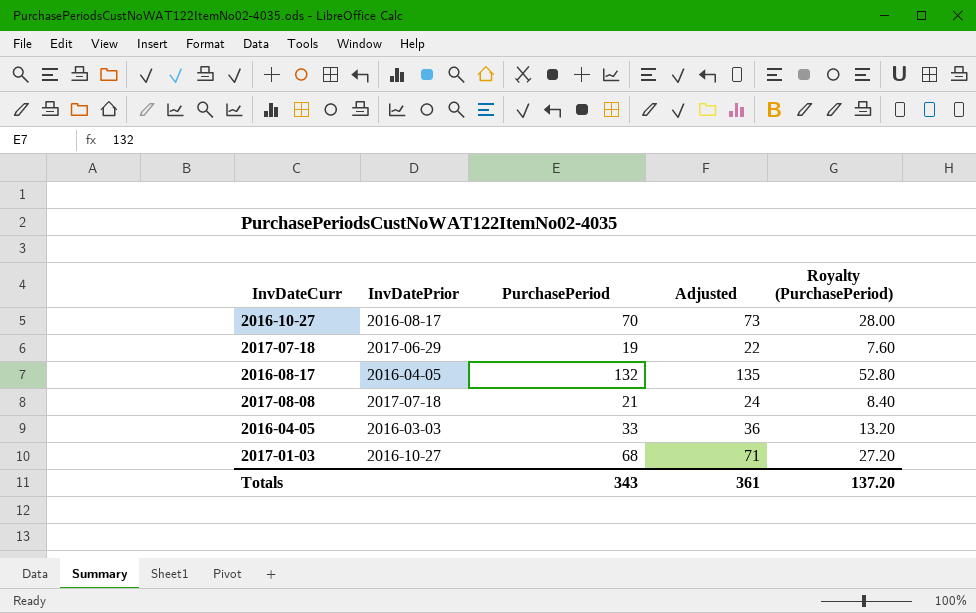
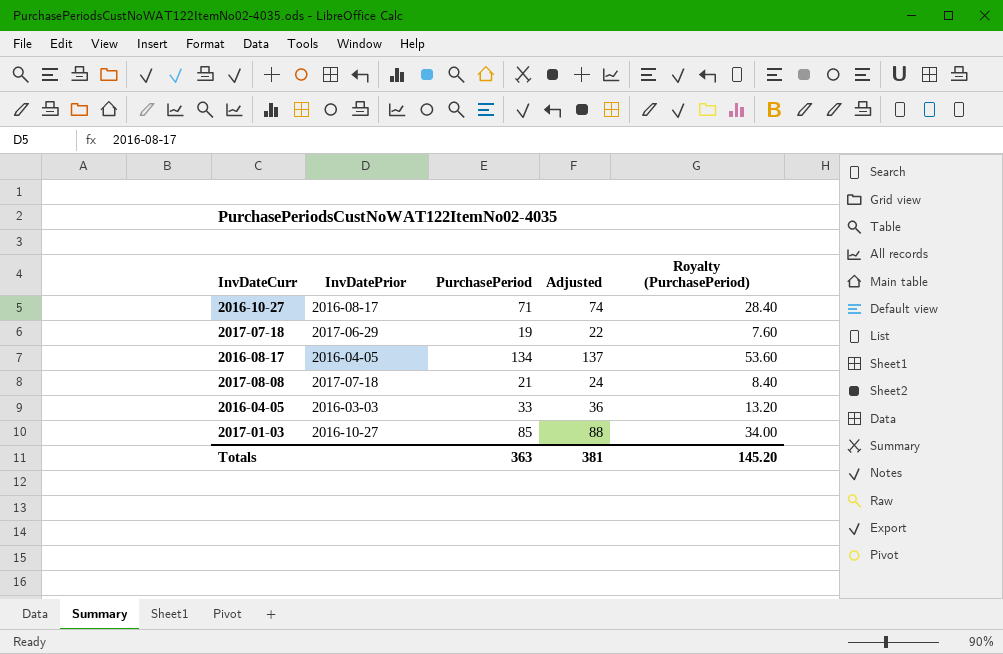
2016-10-27 | PurchasePeriod: 70 -> 71
2016-10-27 | Adjusted: 73 -> 74
2016-10-27 | Royalty (PurchasePeriod): 28.00 -> 28.40
2016-08-17 | PurchasePeriod: 132 -> 134
2016-08-17 | Adjusted: 135 -> 137
2016-08-17 | Royalty (PurchasePeriod): 52.80 -> 53.60
2017-01-03 | PurchasePeriod: 68 -> 85
2017-01-03 | Adjusted: 71 -> 88
2017-01-03 | Royalty (PurchasePeriod): 27.20 -> 34.00
Totals | PurchasePeriod: 343 -> 363
Totals | Adjusted: 361 -> 381
Totals | Royalty (PurchasePeriod): 137.20 -> 145.20

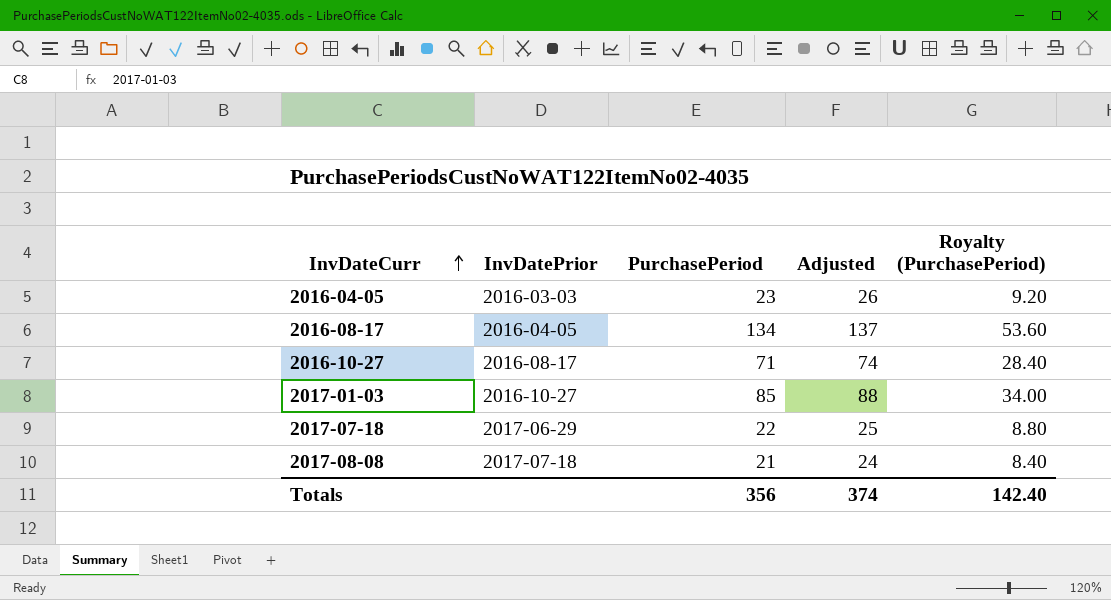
row order: none -> InvDateCurr ascending
2016-04-05 | PurchasePeriod: 33 -> 23
2016-04-05 | Adjusted: 36 -> 26
2016-04-05 | Royalty (PurchasePeriod): 13.20 -> 9.20
2017-07-18 | PurchasePeriod: 19 -> 22
2017-07-18 | Adjusted: 22 -> 25
2017-07-18 | Royalty (PurchasePeriod): 7.60 -> 8.80
Totals | PurchasePeriod: 363 -> 356
Totals | Adjusted: 381 -> 374
Totals | Royalty (PurchasePeriod): 145.20 -> 142.40

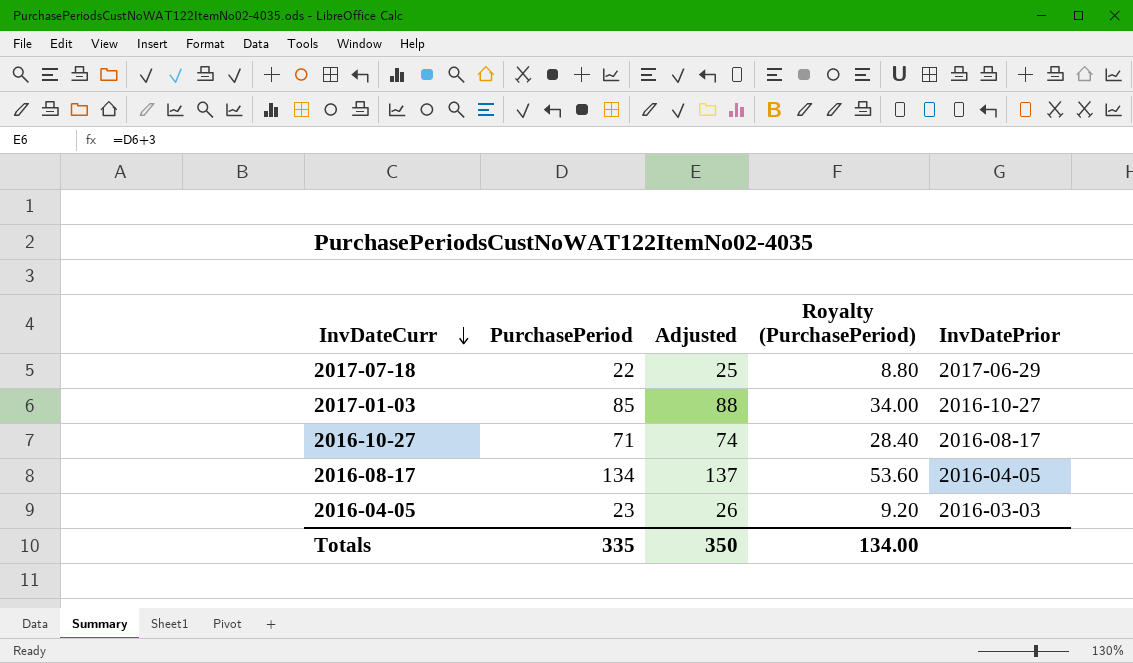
row order: InvDateCurr ascending -> InvDateCurr descending
column InvDatePrior | position: 2 -> 5
row 2017-08-08: 2017-07-18 | 21 | 24 | 8.40 -> none
Totals | PurchasePeriod: 356 -> 335
Totals | Adjusted: 374 -> 350
Totals | Royalty (PurchasePeriod): 142.40 -> 134.00

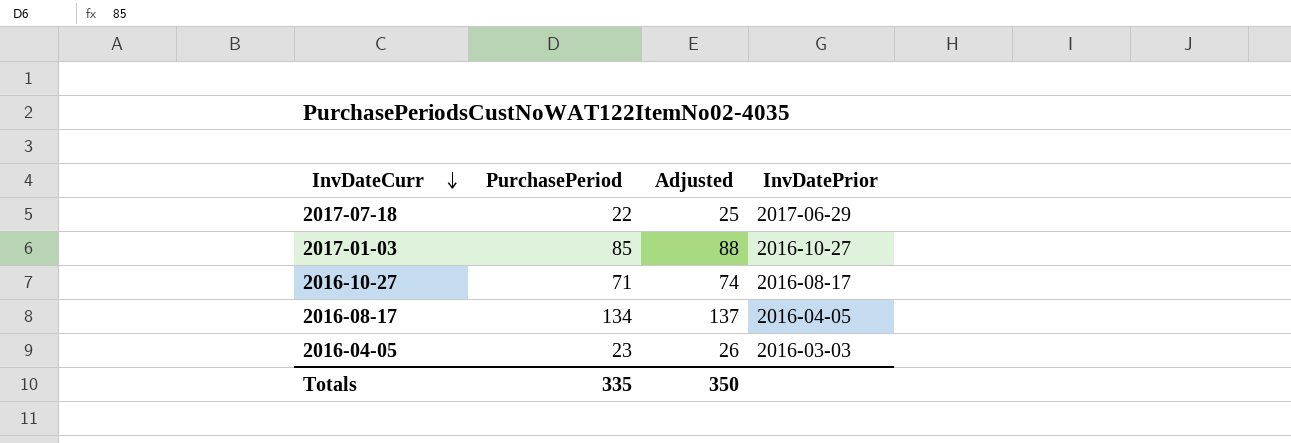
column Royalty (PurchasePeriod) | formula: [PurchasePeriod] * 0.4 -> none

